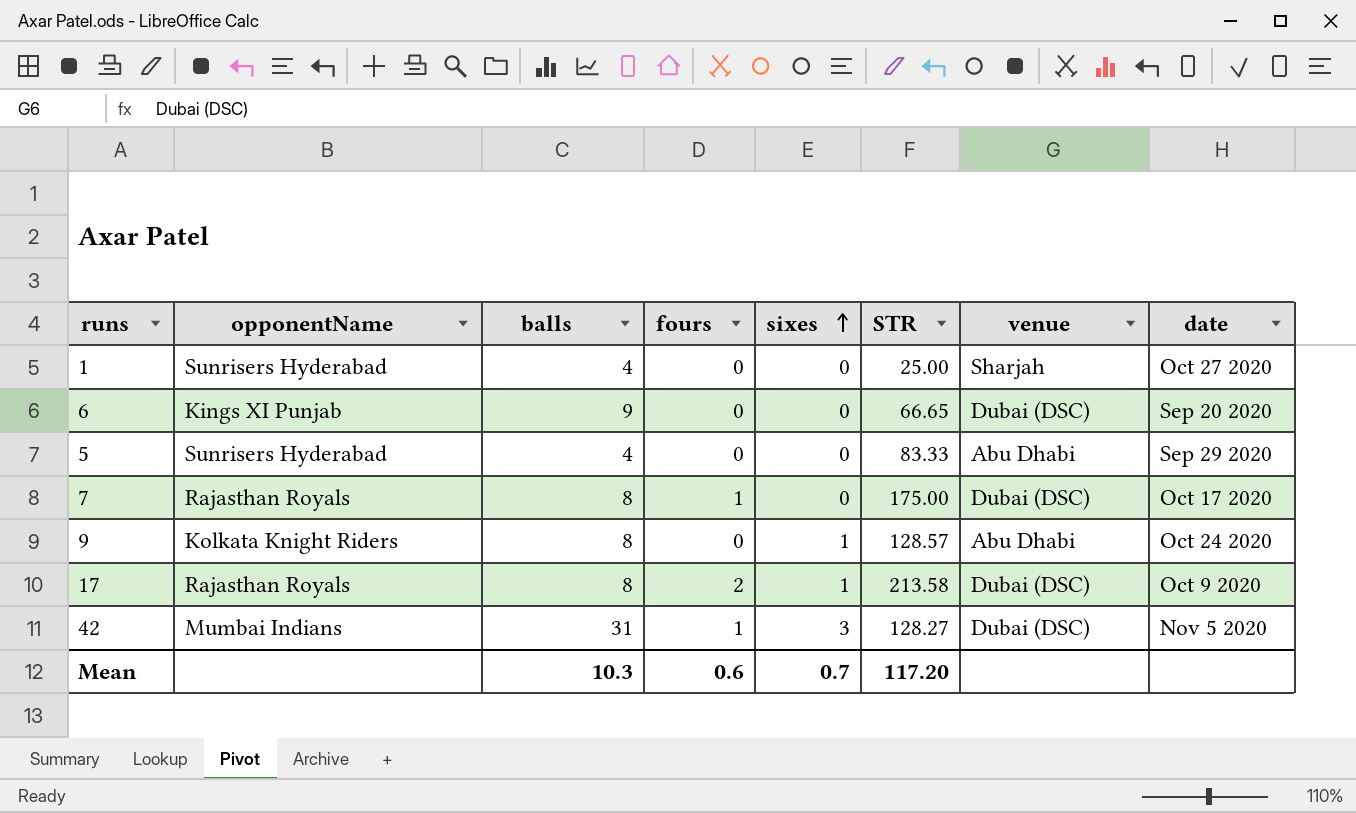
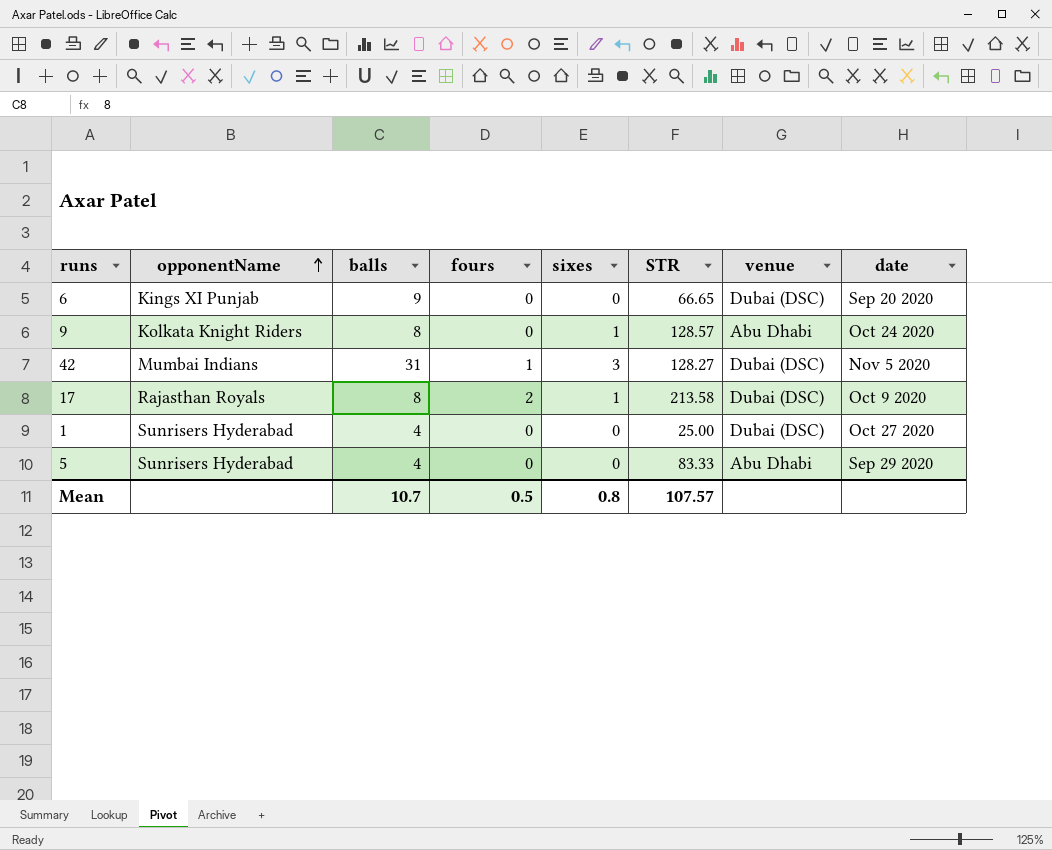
row order: sixes ascending -> opponentName ascending
row 7: Rajasthan Royals | 8 | 1 | 0 | 175.00 | Dubai (DSC) | Oct 17 2020 -> none
1 | venue: Sharjah -> Dubai (DSC)
Mean | balls: 10.3 -> 10.7
Mean | fours: 0.6 -> 0.5
Mean | sixes: 0.7 -> 0.8
Mean | STR: 117.20 -> 107.57

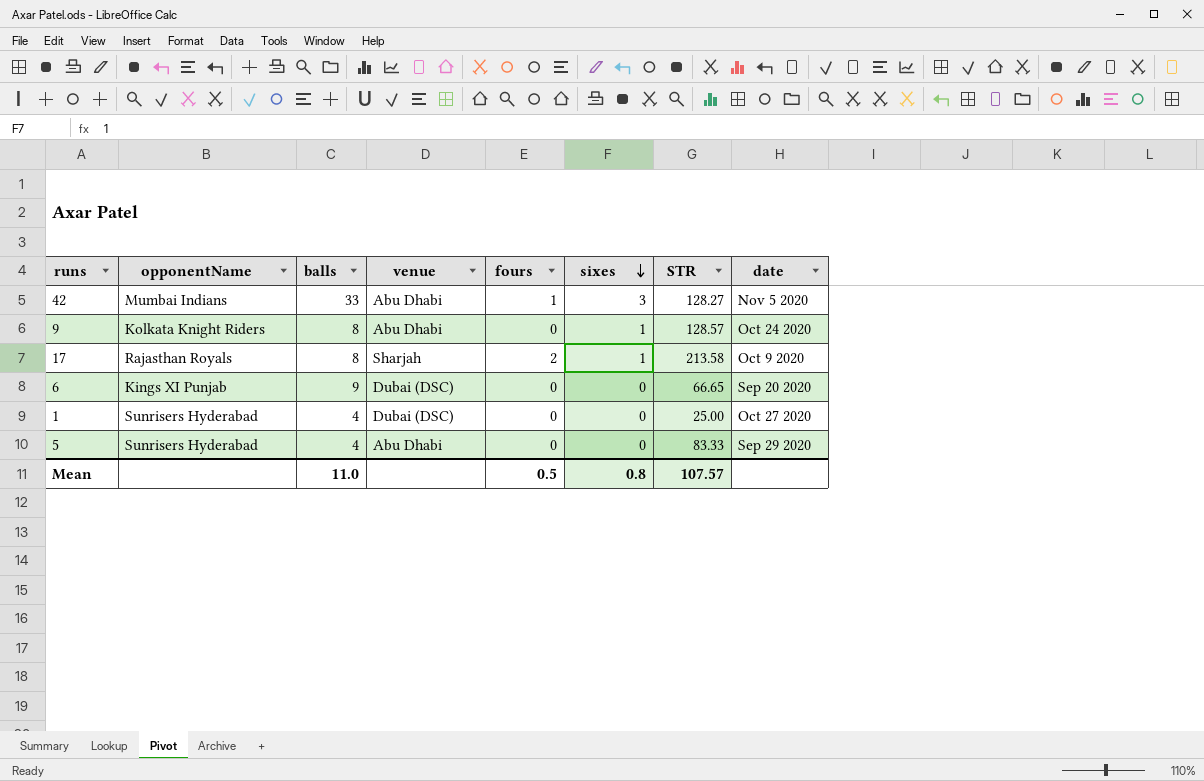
row order: opponentName ascending -> sixes descending
column venue | position: 7 -> 4
42 | balls: 31 -> 33
42 | venue: Dubai (DSC) -> Abu Dhabi
17 | venue: Dubai (DSC) -> Sharjah
Mean | balls: 10.7 -> 11.0

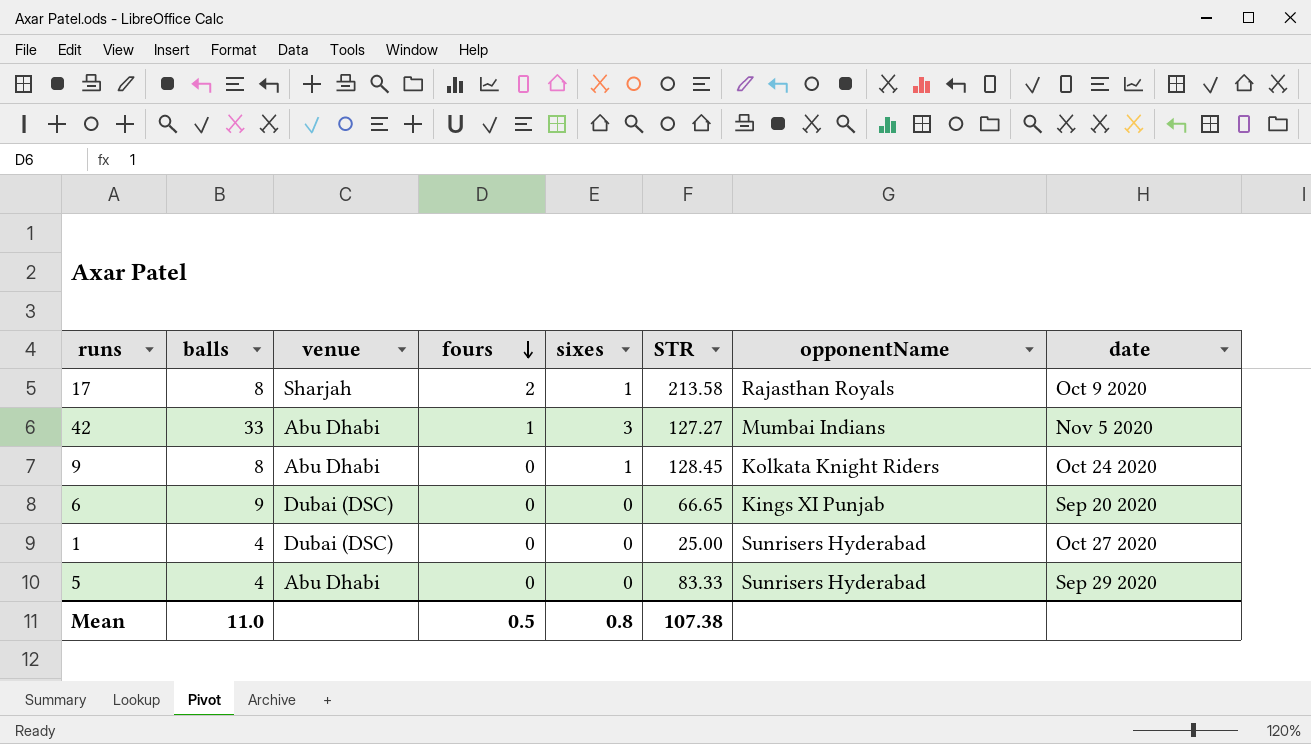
row order: sixes descending -> fours descending
column opponentName | position: 2 -> 7
42 | STR: 128.27 -> 127.27
9 | STR: 128.57 -> 128.45
Mean | STR: 107.57 -> 107.38

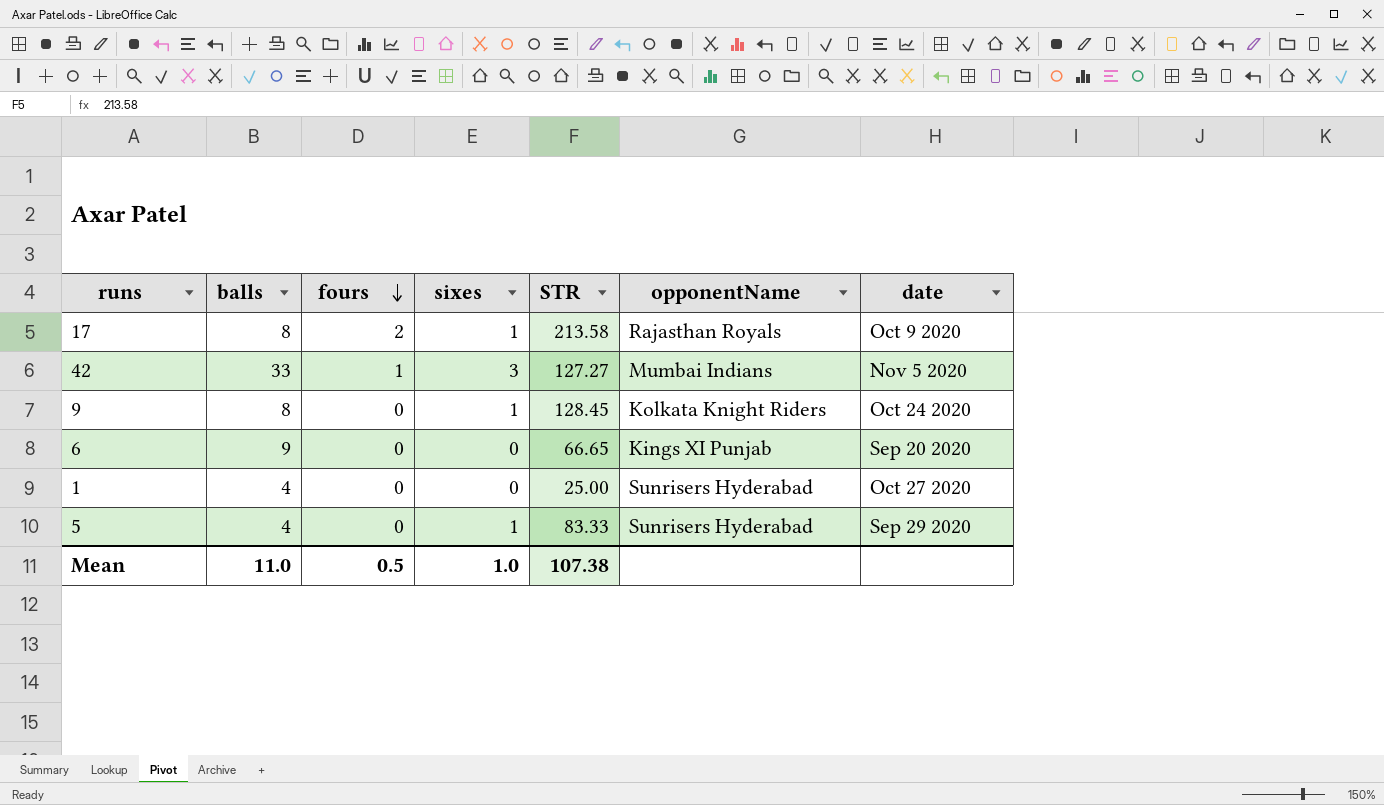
column venue | position: 3 -> none
5 | sixes: 0 -> 1
Mean | sixes: 0.8 -> 1.0

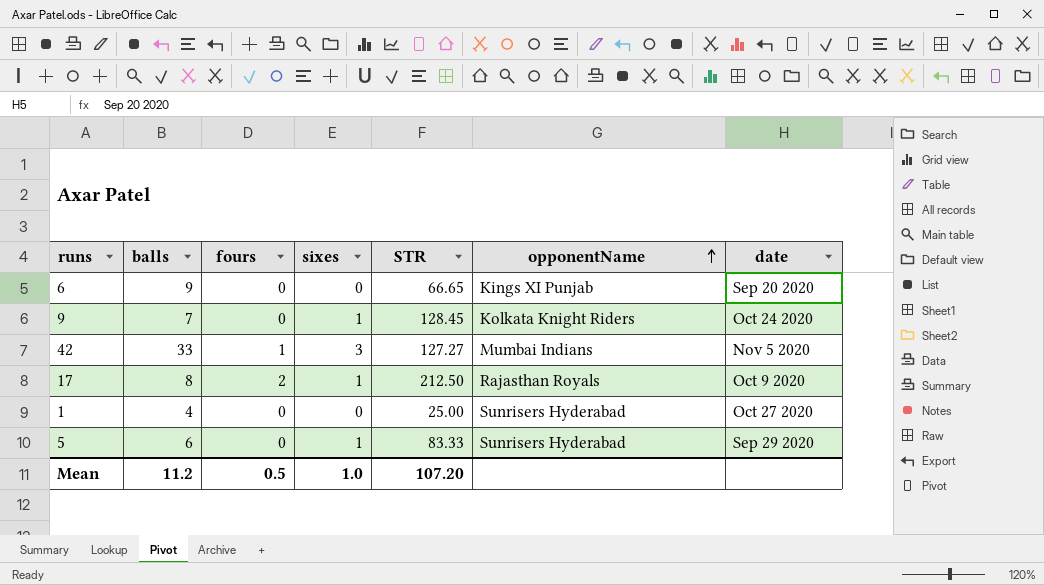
row order: fours descending -> opponentName ascending
9 | balls: 8 -> 7
17 | STR: 213.58 -> 212.50
5 | balls: 4 -> 6
Mean | balls: 11.0 -> 11.2
Mean | STR: 107.38 -> 107.20

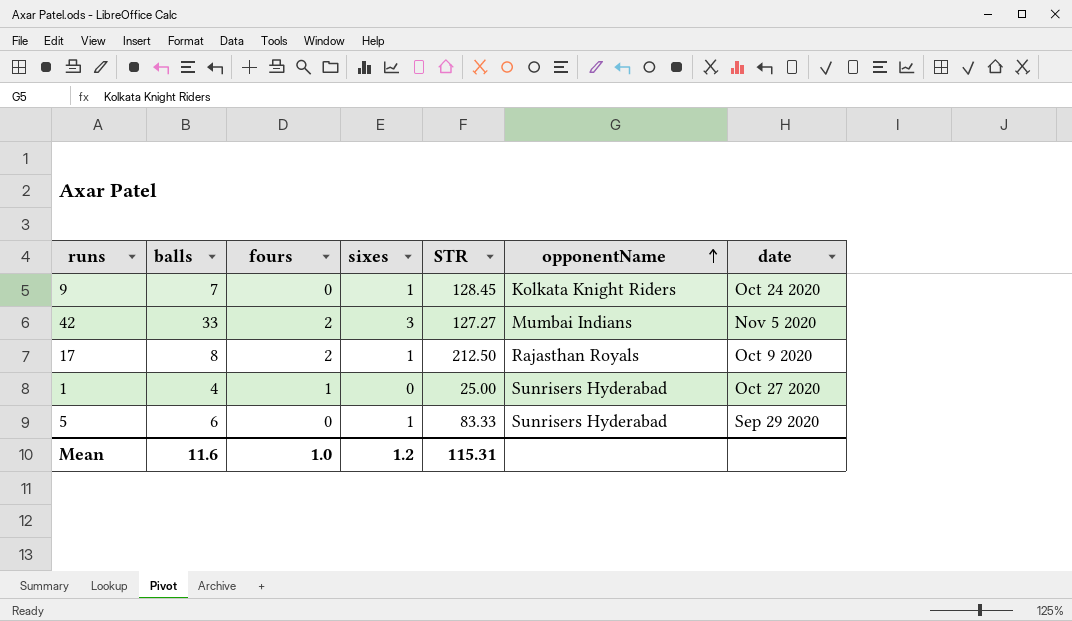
row 6: 9 | 0 | 0 | 66.65 | Kings XI Punjab | Sep 20 2020 -> none
42 | fours: 1 -> 2
1 | fours: 0 -> 1
Mean | balls: 11.2 -> 11.6
Mean | fours: 0.5 -> 1.0
Mean | sixes: 1.0 -> 1.2
Mean | STR: 107.20 -> 115.31

